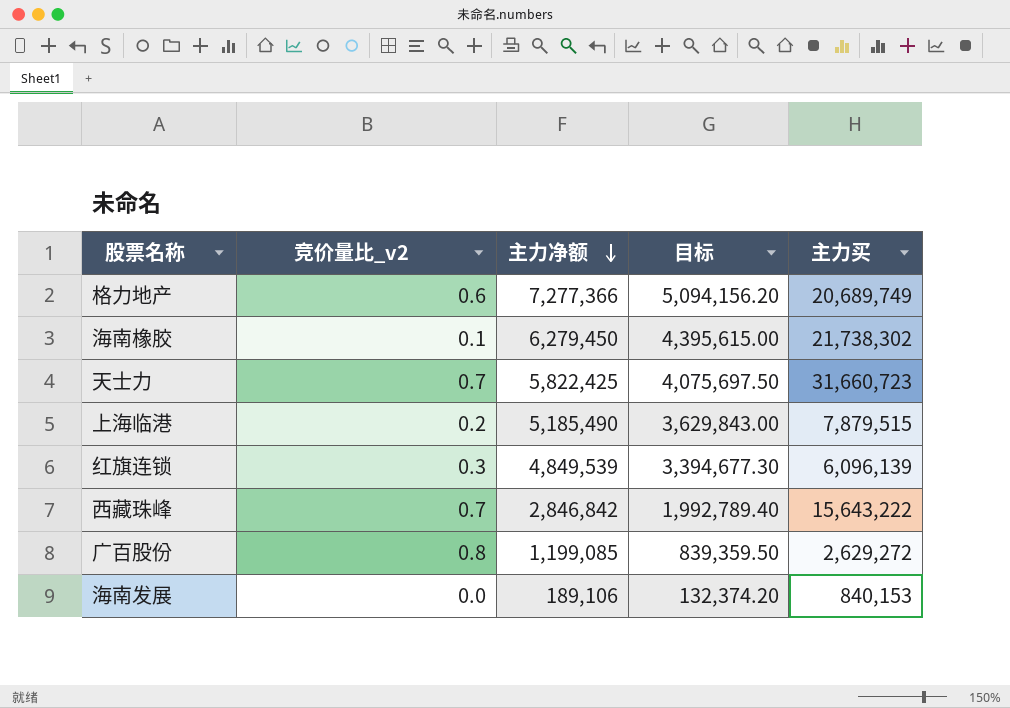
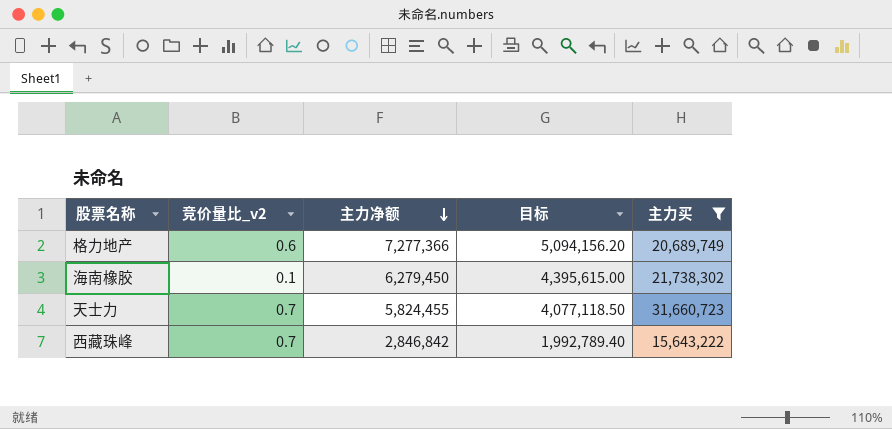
filter: none -> 主力买 >= 15,643,222
天士力 | 主力净额: 5,822,425 -> 5,824,455
天士力 | 目标: 4,075,697.50 -> 4,077,118.50

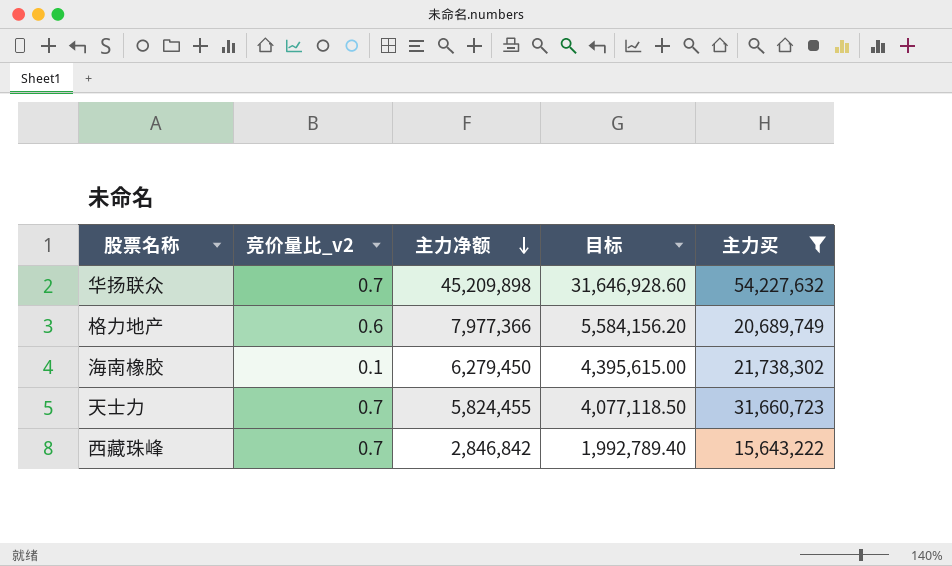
row 华扬联众: none -> 0.7 | 45,209,898 | 31,646,928.60 | 54,227,632
格力地产 | 主力净额: 7,277,366 -> 7,977,366
格力地产 | 目标: 5,094,156.20 -> 5,584,156.20

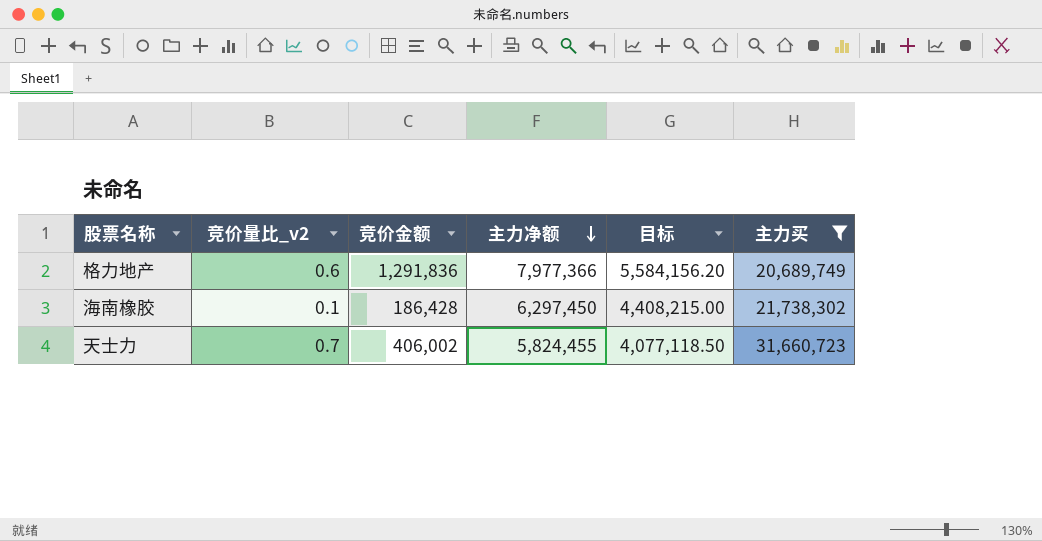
column 竞价金额 | position: none -> 3
row 华扬联众: 0.7 | 45,209,898 | 31,646,928.60 | 54,227,632 -> none
row 西藏珠峰: 0.7 | 2,846,842 | 1,992,789.40 | 15,643,222 -> none
海南橡胶 | 主力净额: 6,279,450 -> 6,297,450
海南橡胶 | 目标: 4,395,615.00 -> 4,408,215.00

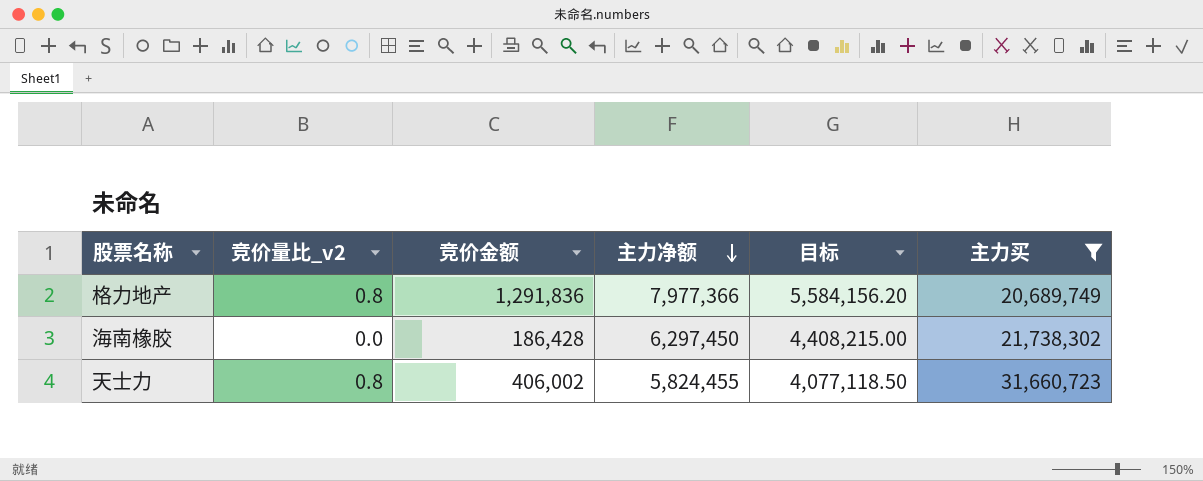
格力地产 | 竞价量比_v2: 0.6 -> 0.8
海南橡胶 | 竞价量比_v2: 0.1 -> 0.0
天士力 | 竞价量比_v2: 0.7 -> 0.8

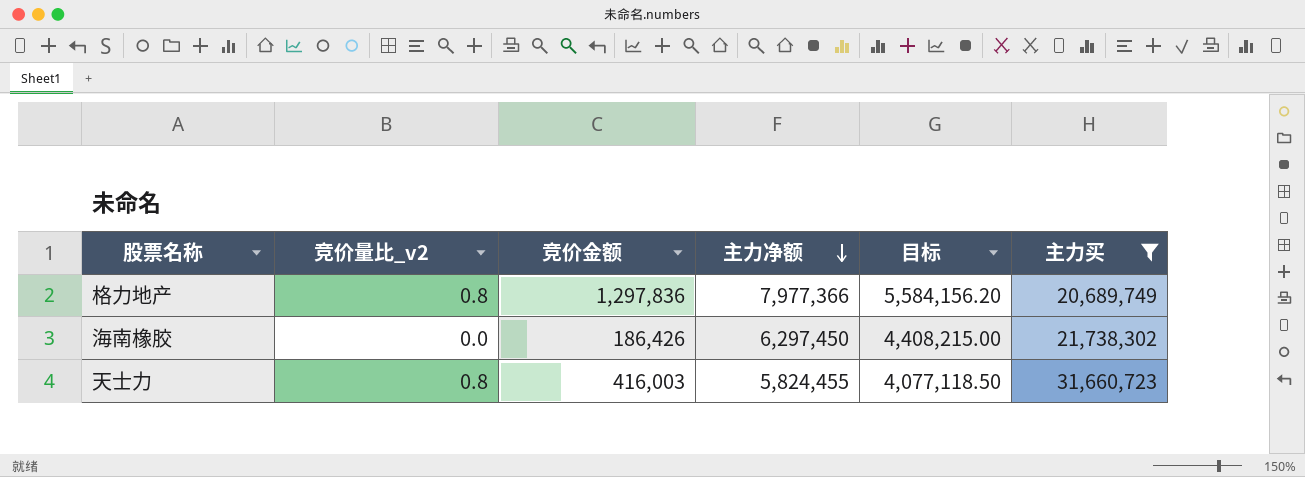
格力地产 | 竞价金额: 1,291,836 -> 1,297,836
海南橡胶 | 竞价金额: 186,428 -> 186,426
天士力 | 竞价金额: 406,002 -> 416,003

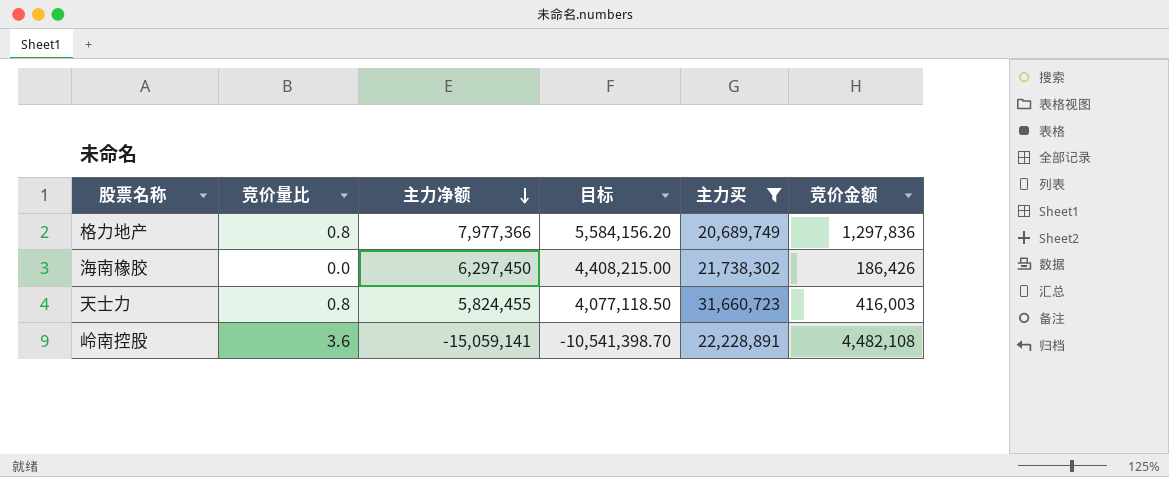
column name: 竞价量比_v2 -> 竞价量比
column 竞价金额 | position: 3 -> 6
row 岭南控股: none -> 3.6 | -15,059,141 | -10,541,398.70 | 22,228,891 | 4,482,108

